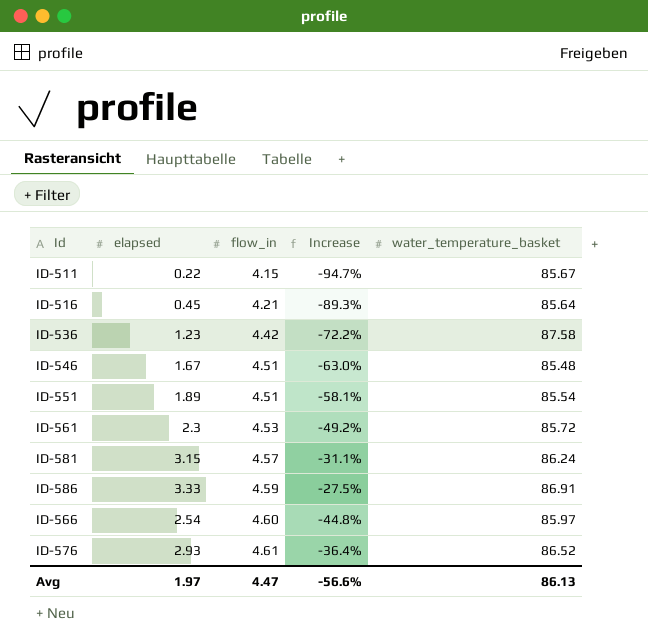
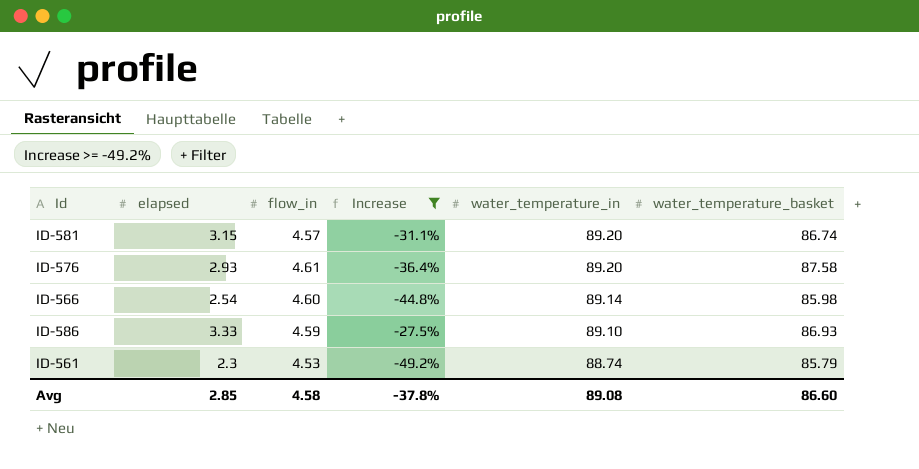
filter: none -> Increase >= -49.2%
row order: flow_in ascending -> water_temperature_in descending
column water_temperature_in | position: none -> 5
ID-581 | water_temperature_basket: 86.24 -> 86.74
ID-576 | water_temperature_basket: 86.52 -> 87.58
ID-566 | water_temperature_basket: 85.97 -> 85.98
ID-586 | water_temperature_basket: 86.91 -> 86.93
ID-561 | water_temperature_basket: 85.72 -> 85.79
Avg | elapsed: 1.97 -> 2.85
Avg | flow_in: 4.47 -> 4.58
Avg | Increase: -56.6% -> -37.8%
Avg | water_temperature_basket: 86.13 -> 86.60

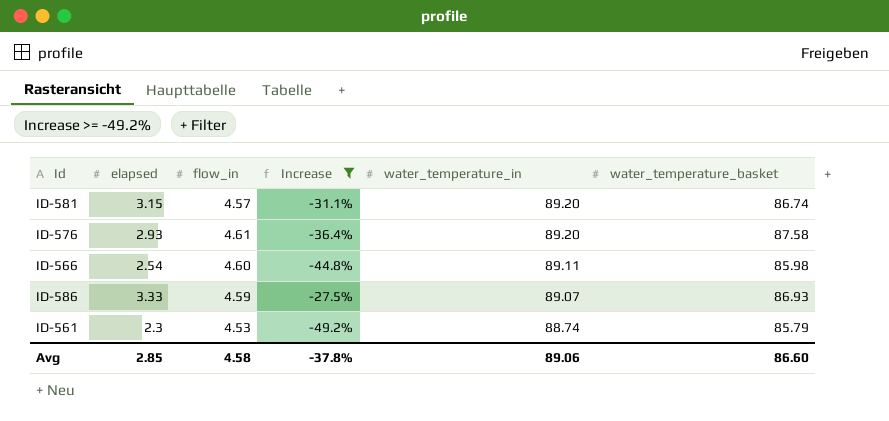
ID-566 | water_temperature_in: 89.14 -> 89.11
ID-586 | water_temperature_in: 89.10 -> 89.07
Avg | water_temperature_in: 89.08 -> 89.06

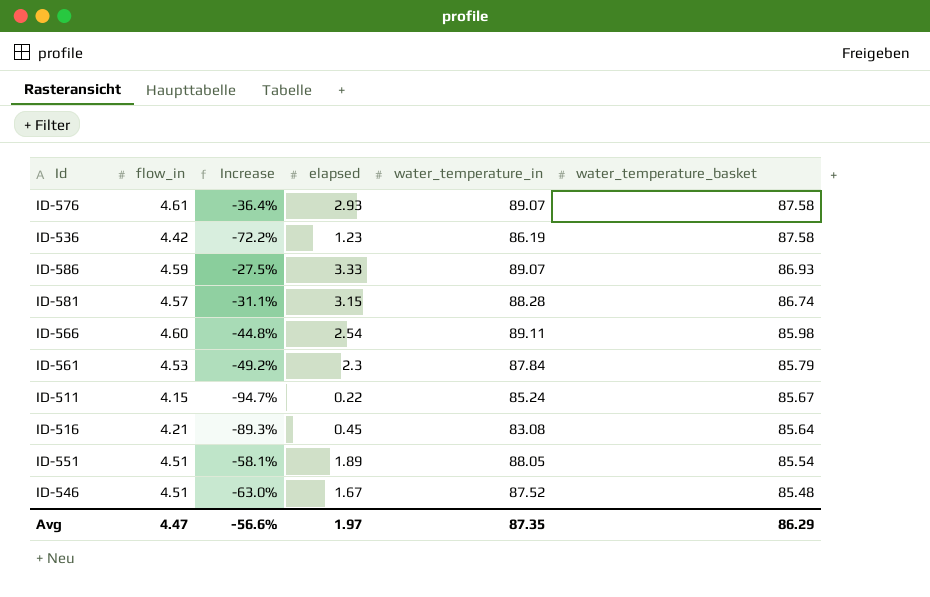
filter: Increase >= -49.2% -> none
row order: water_temperature_in descending -> water_temperature_basket descending
column elapsed | position: 2 -> 4
ID-576 | water_temperature_in: 89.20 -> 89.07
ID-581 | water_temperature_in: 89.20 -> 88.28
ID-561 | water_temperature_in: 88.74 -> 87.84
Avg | flow_in: 4.58 -> 4.47
Avg | Increase: -37.8% -> -56.6%
Avg | elapsed: 2.85 -> 1.97
Avg | water_temperature_in: 89.06 -> 87.35
Avg | water_temperature_basket: 86.60 -> 86.29

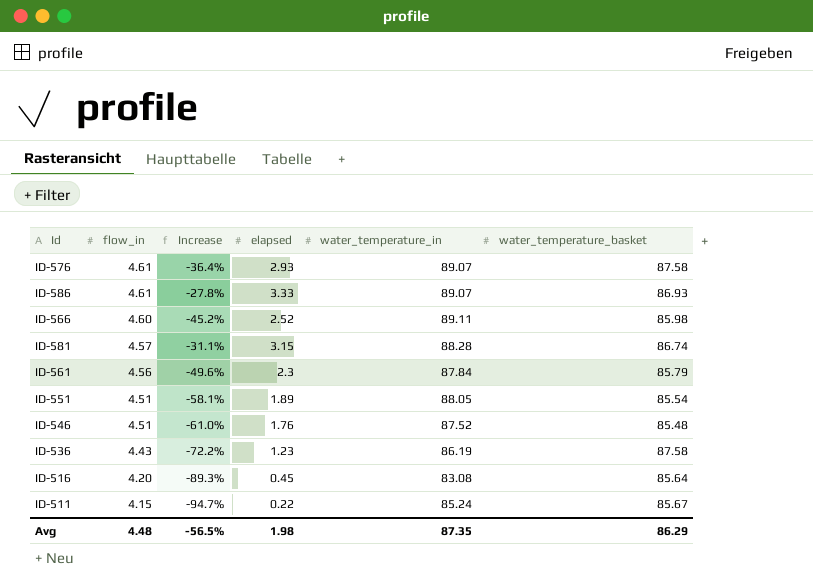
row order: water_temperature_basket descending -> flow_in descending
ID-586 | flow_in: 4.59 -> 4.61
ID-586 | Increase: -27.5% -> -27.8%
ID-566 | Increase: -44.8% -> -45.2%
ID-566 | elapsed: 2.54 -> 2.52
ID-561 | flow_in: 4.53 -> 4.56
ID-561 | Increase: -49.2% -> -49.6%
ID-546 | Increase: -63.0% -> -61.0%
ID-546 | elapsed: 1.67 -> 1.76
ID-536 | flow_in: 4.42 -> 4.43
ID-516 | flow_in: 4.21 -> 4.20
Avg | flow_in: 4.47 -> 4.48
Avg | Increase: -56.6% -> -56.5%
Avg | elapsed: 1.97 -> 1.98

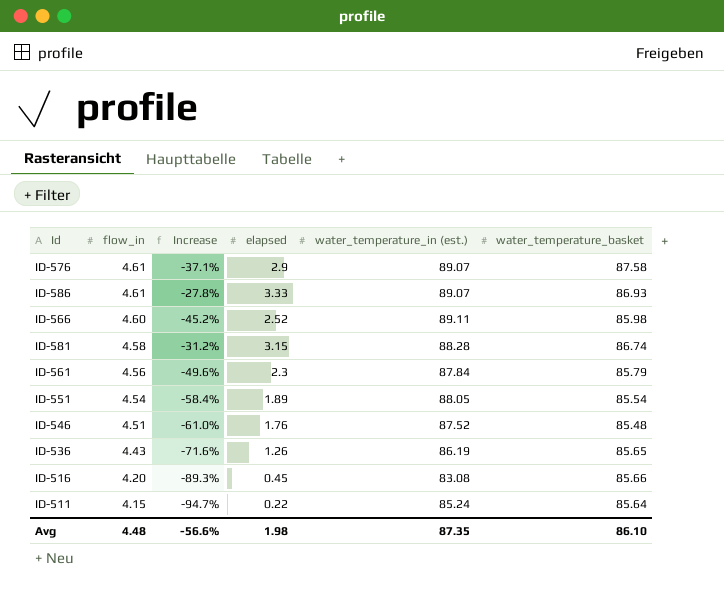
column name: water_temperature_in -> water_temperature_in (est.)
ID-576 | Increase: -36.4% -> -37.1%
ID-576 | elapsed: 2.93 -> 2.9
ID-581 | flow_in: 4.57 -> 4.58
ID-581 | Increase: -31.1% -> -31.2%
ID-551 | flow_in: 4.51 -> 4.54
ID-551 | Increase: -58.1% -> -58.4%
ID-536 | Increase: -72.2% -> -71.6%
ID-536 | elapsed: 1.23 -> 1.26
ID-536 | water_temperature_basket: 87.58 -> 85.65
ID-516 | water_temperature_basket: 85.64 -> 85.66
ID-511 | water_temperature_basket: 85.67 -> 85.64
Avg | Increase: -56.5% -> -56.6%
Avg | water_temperature_basket: 86.29 -> 86.10

